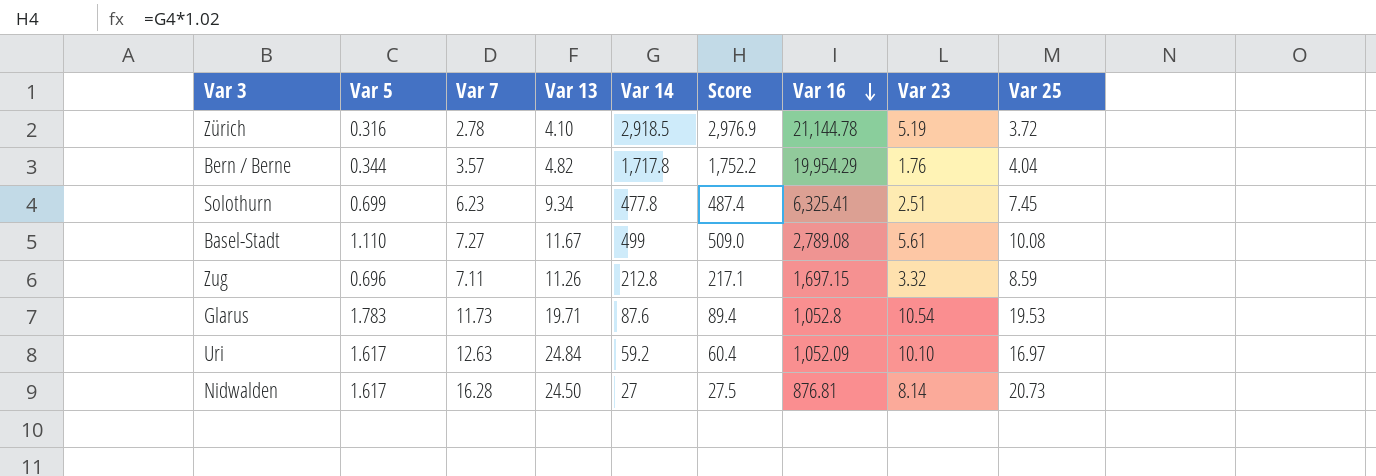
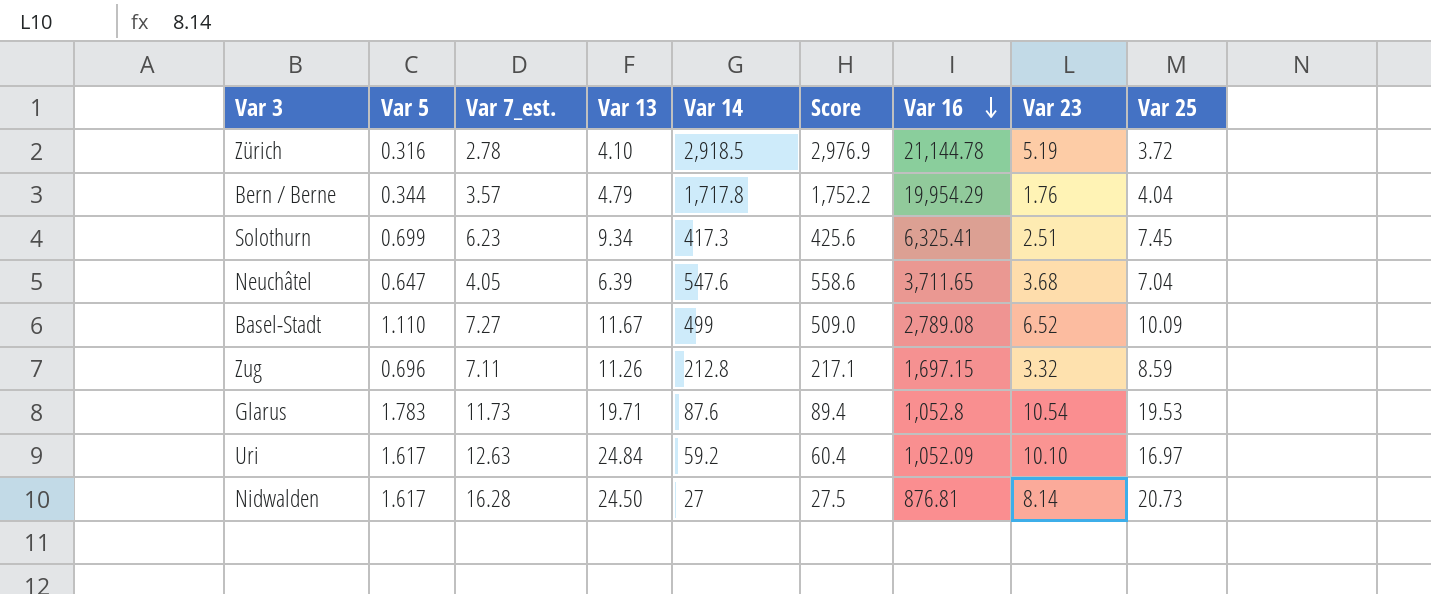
column name: Var 7 -> Var 7_est.
Bern / Berne | Var 13: 4.82 -> 4.79
Solothurn | Var 14: 477.8 -> 417.3
Solothurn | Score: 487.4 -> 425.6
row Neuchâtel: none -> 0.647 | 4.05 | 6.39 | 547.6 | 558.6 | 3,711.65 | 3.68 | 7.04
Basel-Stadt | Var 23: 5.61 -> 6.52
Basel-Stadt | Var 25: 10.08 -> 10.09

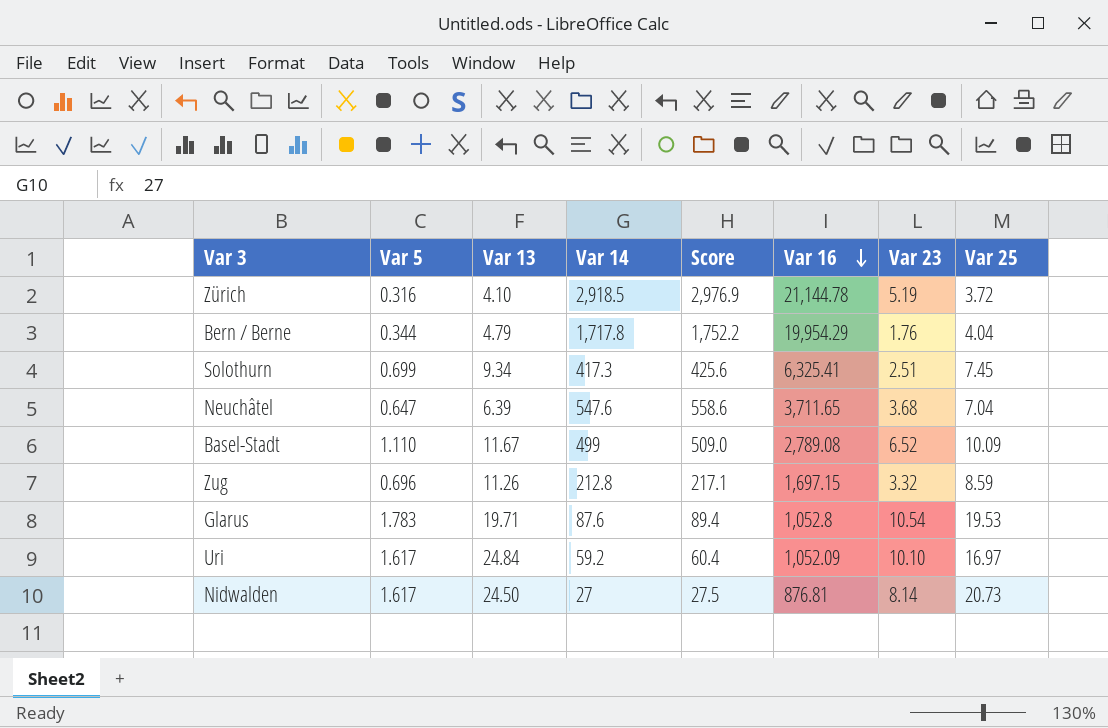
column Var 7_est. | position: 3 -> none

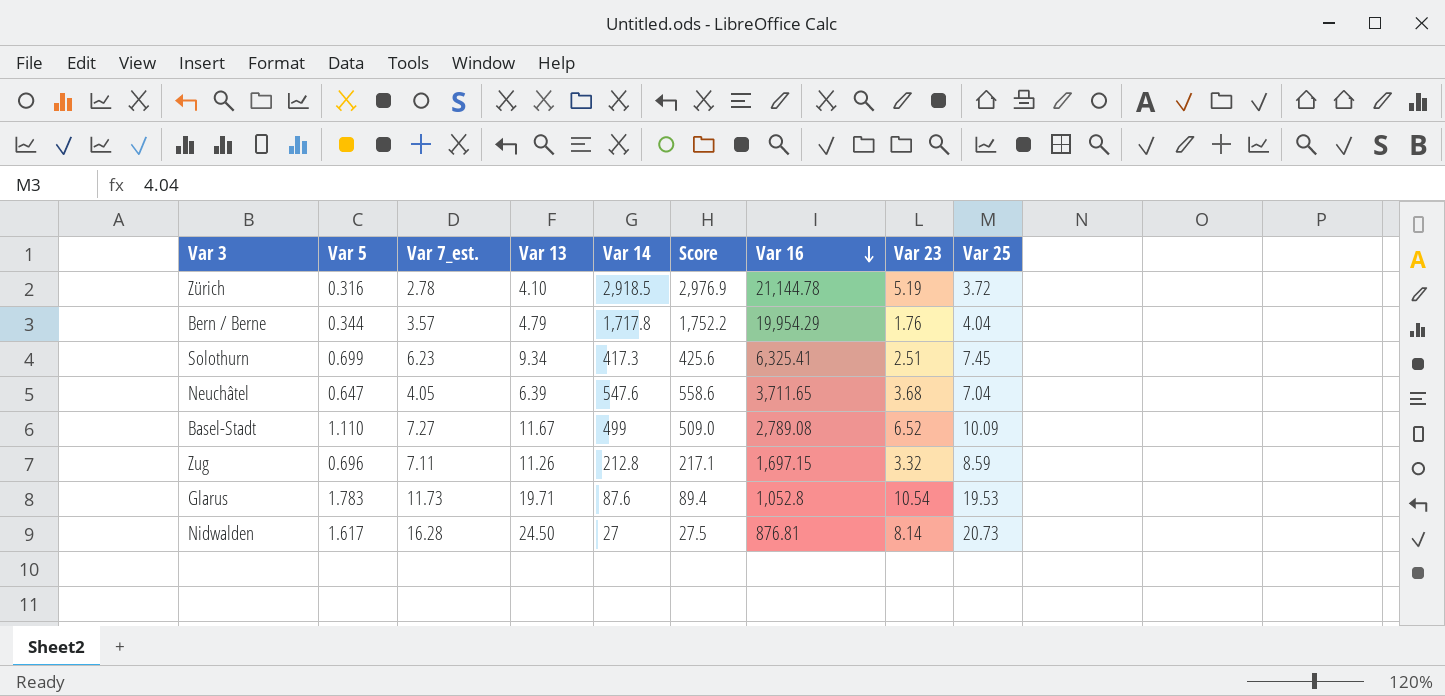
column Var 7_est. | position: none -> 3
row Uri: 1.617 | 24.84 | 59.2 | 60.4 | 1,052.09 | 10.10 | 16.97 -> none

